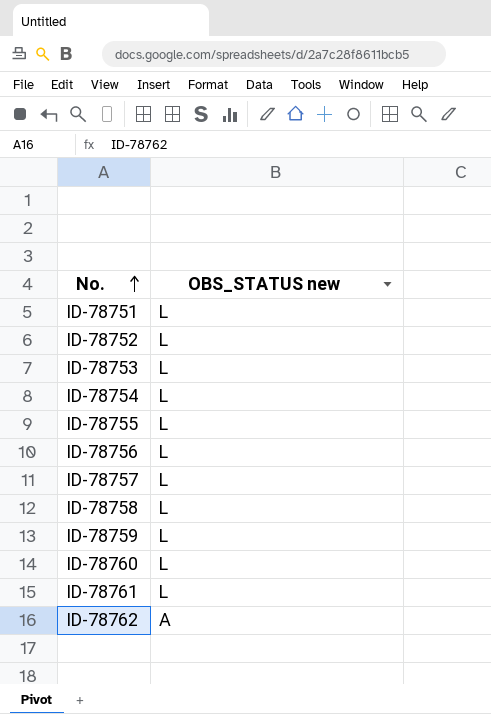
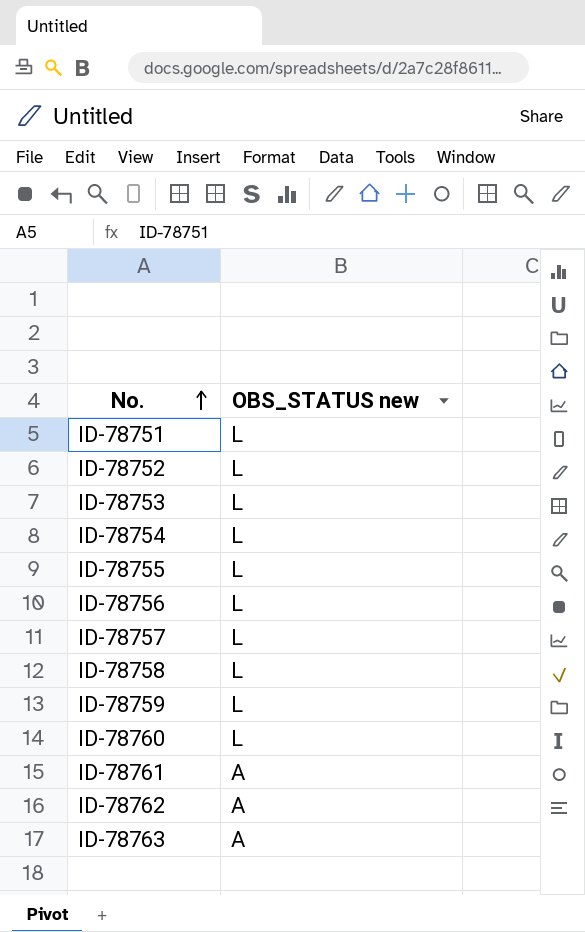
ID-78761 | OBS_STATUS new: L -> A
row ID-78763: none -> A

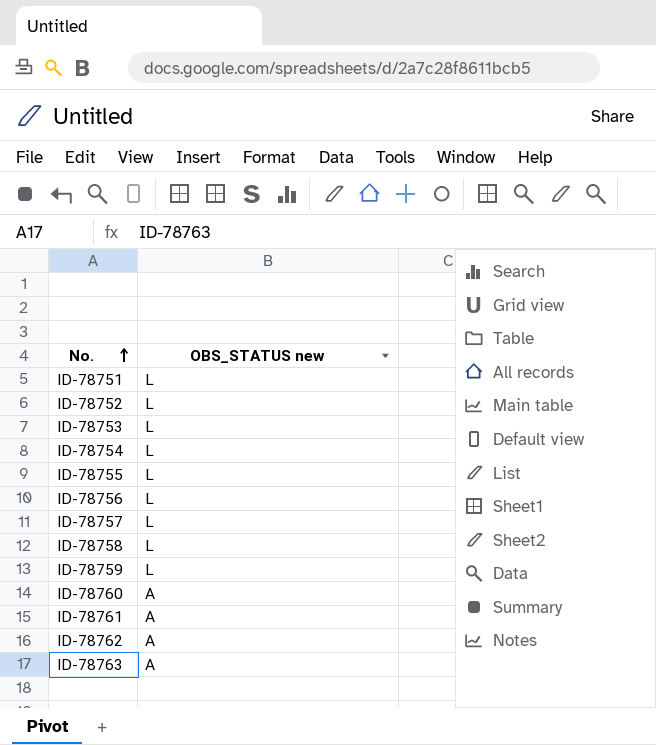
ID-78760 | OBS_STATUS new: L -> A

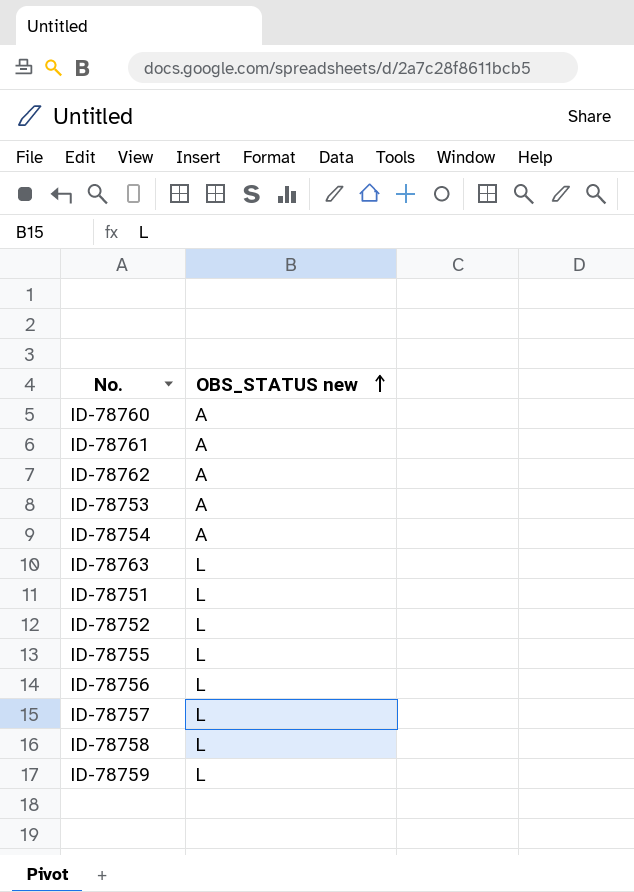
row order: No. ascending -> OBS_STATUS new ascending
ID-78753 | OBS_STATUS new: L -> A
ID-78754 | OBS_STATUS new: L -> A
ID-78763 | OBS_STATUS new: A -> L

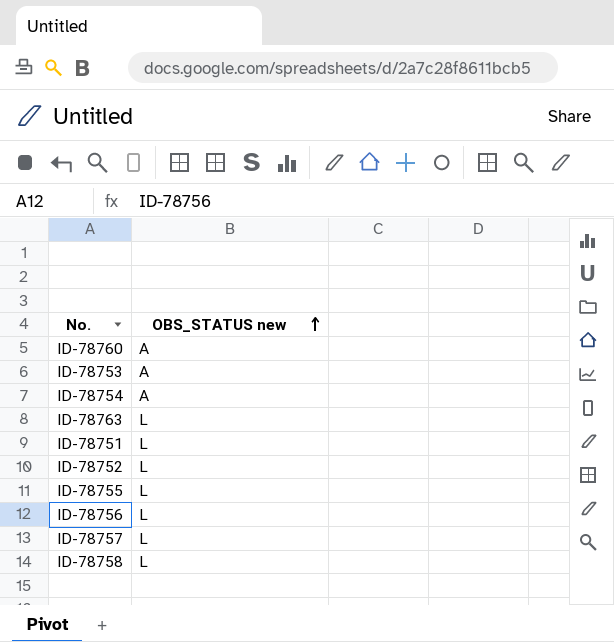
row ID-78761: A -> none
row ID-78762: A -> none
row ID-78759: L -> none

